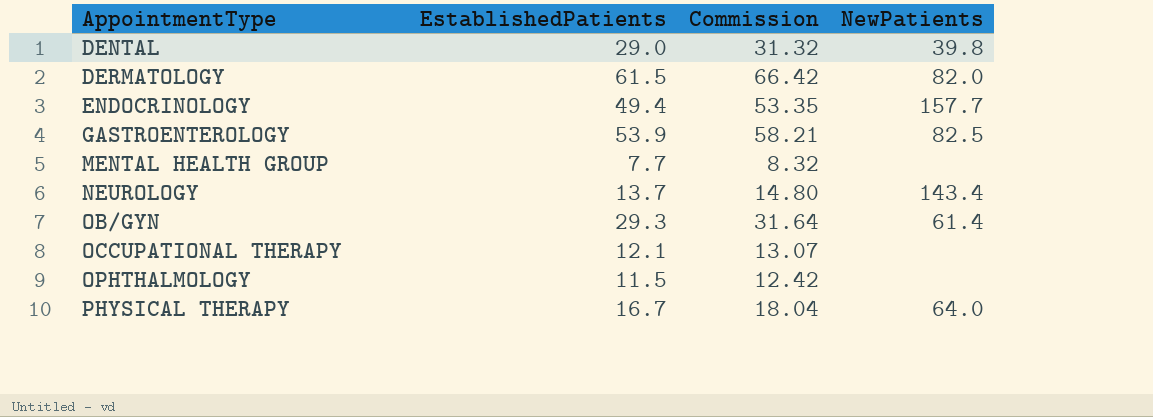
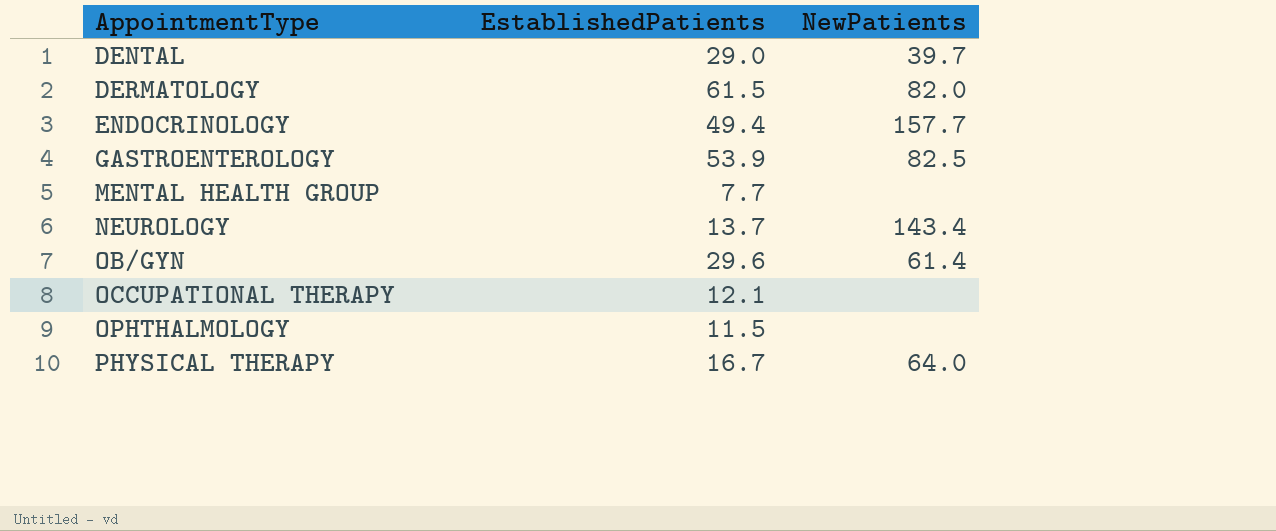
column Commission | formula: [EstablishedPatients] * 1.08 -> none
DENTAL | NewPatients: 39.8 -> 39.7
OB/GYN | EstablishedPatients: 29.3 -> 29.6

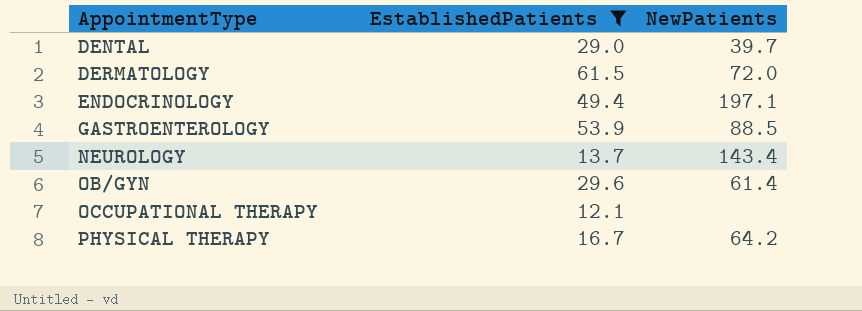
filter: none -> EstablishedPatients >= 12.1
DERMATOLOGY | NewPatients: 82.0 -> 72.0
ENDOCRINOLOGY | NewPatients: 157.7 -> 197.1
GASTROENTEROLOGY | NewPatients: 82.5 -> 88.5
PHYSICAL THERAPY | NewPatients: 64.0 -> 64.2

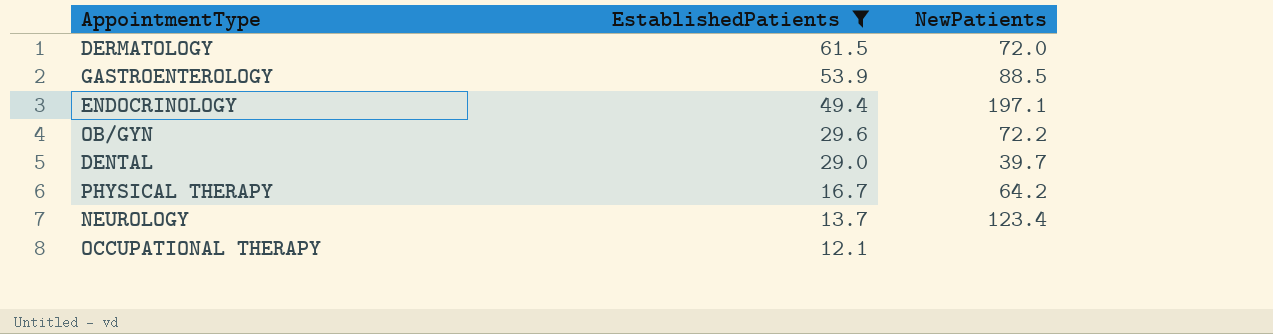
row order: AppointmentType ascending -> EstablishedPatients descending
OB/GYN | NewPatients: 61.4 -> 72.2
NEUROLOGY | NewPatients: 143.4 -> 123.4

